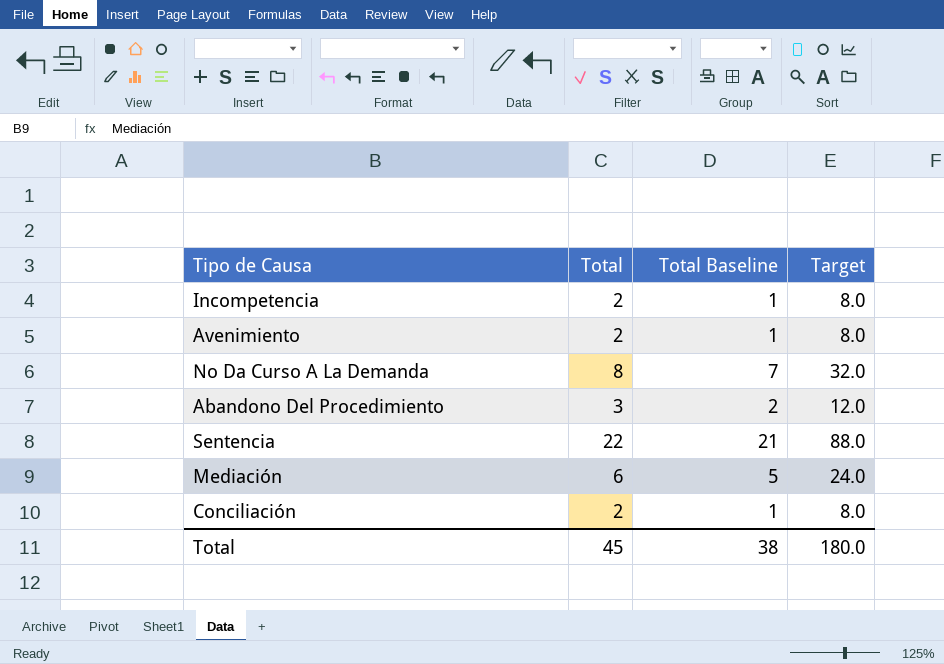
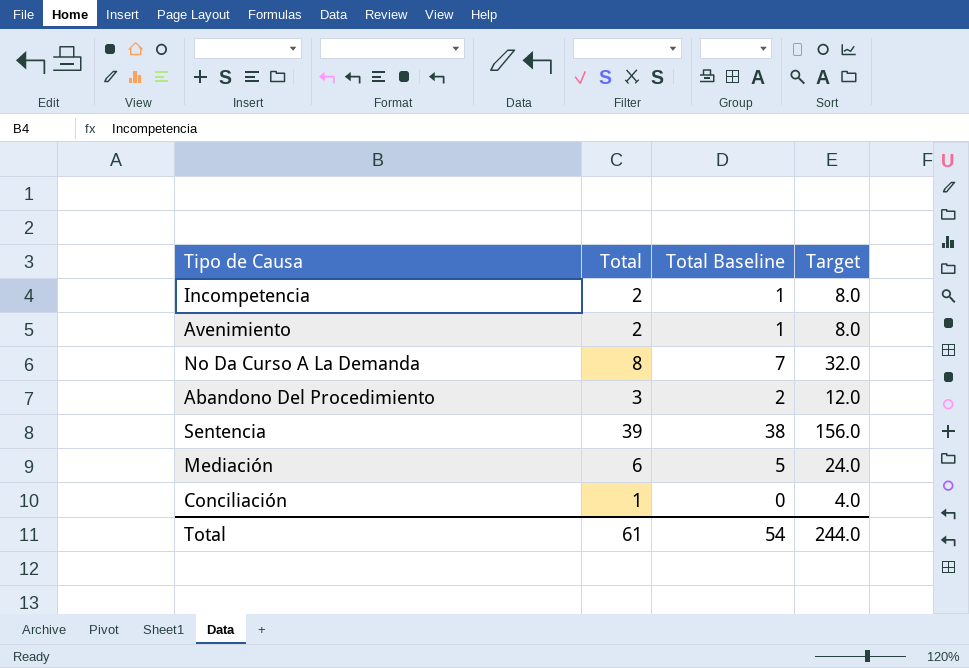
Sentencia | Total: 22 -> 39
Sentencia | Total Baseline: 21 -> 38
Sentencia | Target: 88.0 -> 156.0
Conciliación | Total: 2 -> 1
Conciliación | Total Baseline: 1 -> 0
Conciliación | Target: 8.0 -> 4.0
Total | Total: 45 -> 61
Total | Total Baseline: 38 -> 54
Total | Target: 180.0 -> 244.0

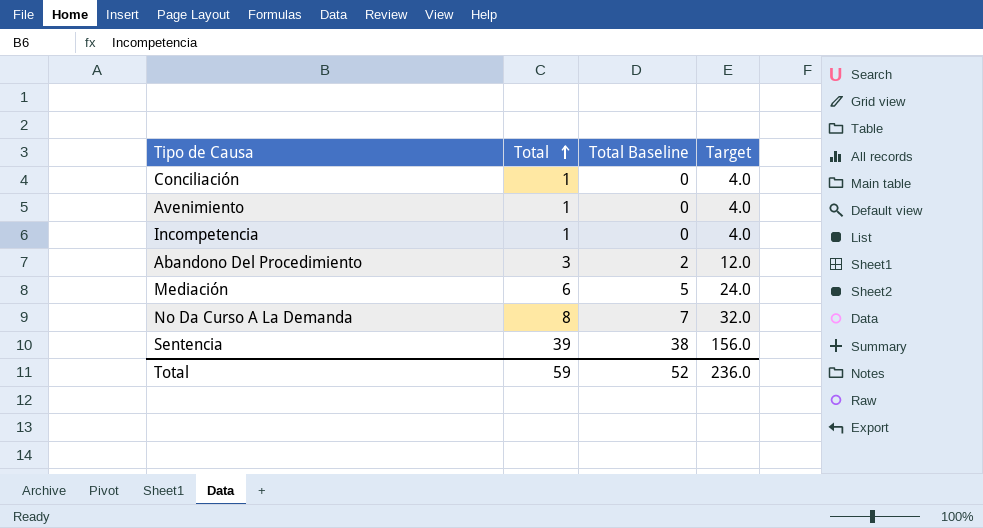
row order: none -> Total ascending
Avenimiento | Total: 2 -> 1
Avenimiento | Total Baseline: 1 -> 0
Avenimiento | Target: 8.0 -> 4.0
Incompetencia | Total: 2 -> 1
Incompetencia | Total Baseline: 1 -> 0
Incompetencia | Target: 8.0 -> 4.0
Total | Total: 61 -> 59
Total | Total Baseline: 54 -> 52
Total | Target: 244.0 -> 236.0

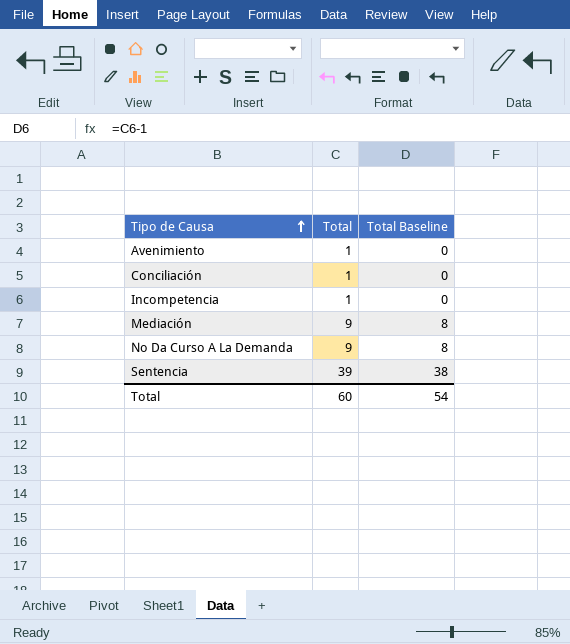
row order: Total ascending -> Tipo de Causa ascending
column Target | formula: [Total] * 4 -> none
row Abandono Del Procedimiento: 3 | 2 | 12.0 -> none
Mediación | Total: 6 -> 9
Mediación | Total Baseline: 5 -> 8
No Da Curso A La Demanda | Total: 8 -> 9
No Da Curso A La Demanda | Total Baseline: 7 -> 8
Total | Total: 59 -> 60
Total | Total Baseline: 52 -> 54

